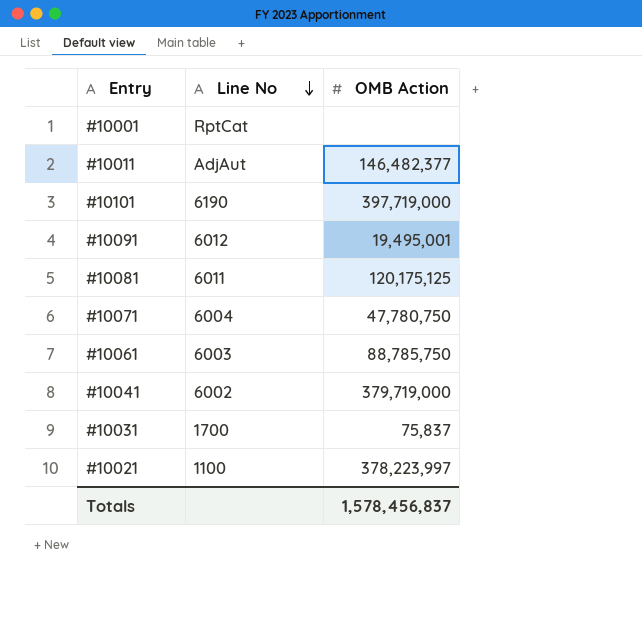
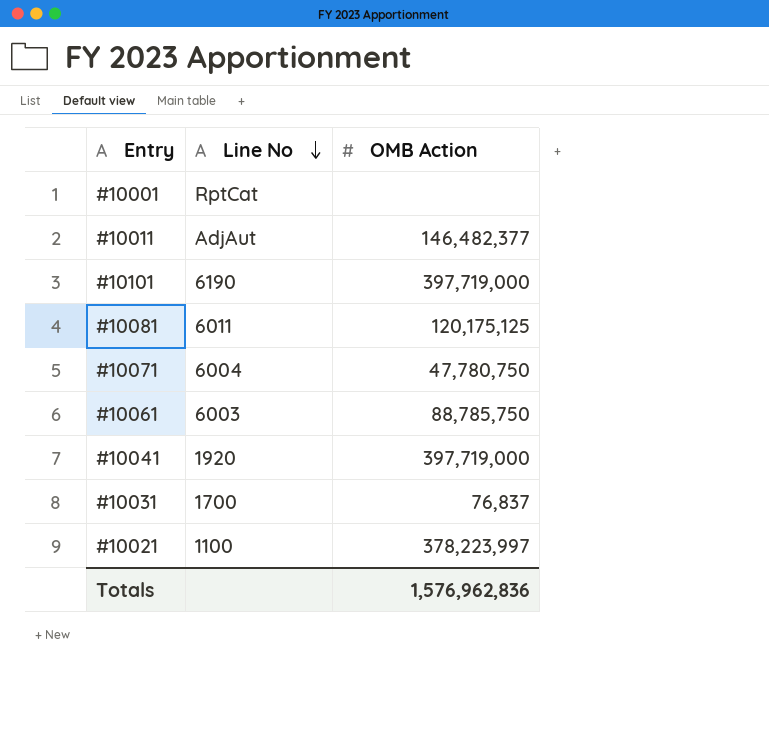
row #10091: 6012 | 19,495,001 -> none
#10041 | Line No: 6002 -> 1920
#10041 | OMB Action: 379,719,000 -> 397,719,000
#10031 | OMB Action: 75,837 -> 76,837
Totals | OMB Action: 1,578,456,837 -> 1,576,962,836

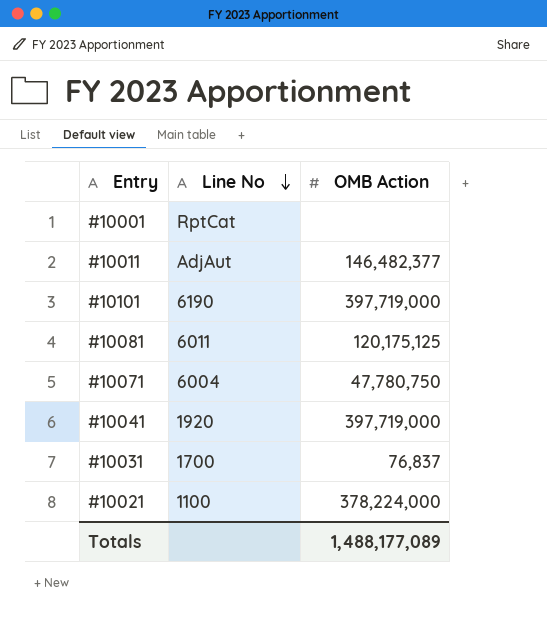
row #10061: 6003 | 88,785,750 -> none
#10021 | OMB Action: 378,223,997 -> 378,224,000
Totals | OMB Action: 1,576,962,836 -> 1,488,177,089

